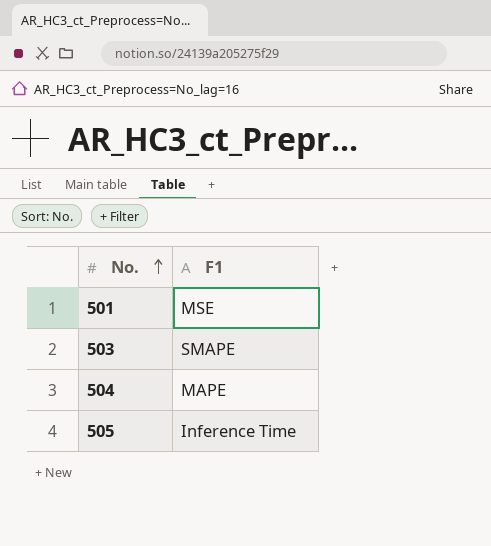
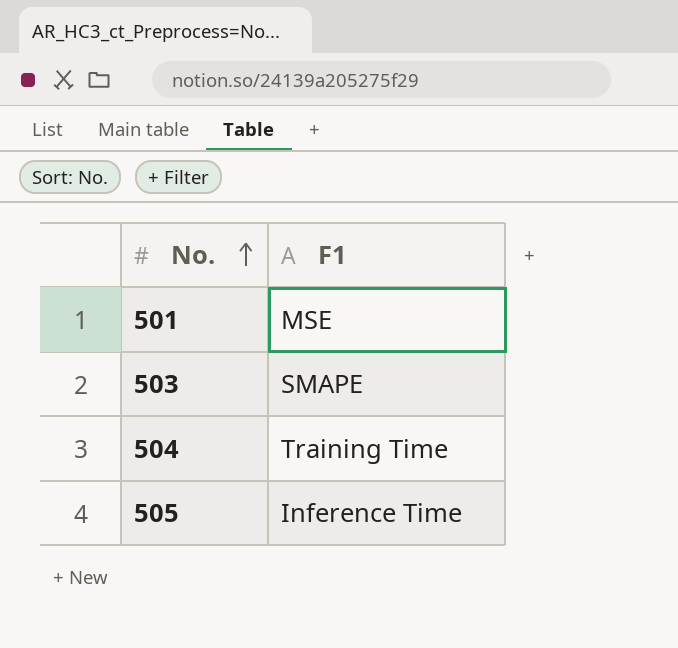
504 | F1: MAPE -> Training Time

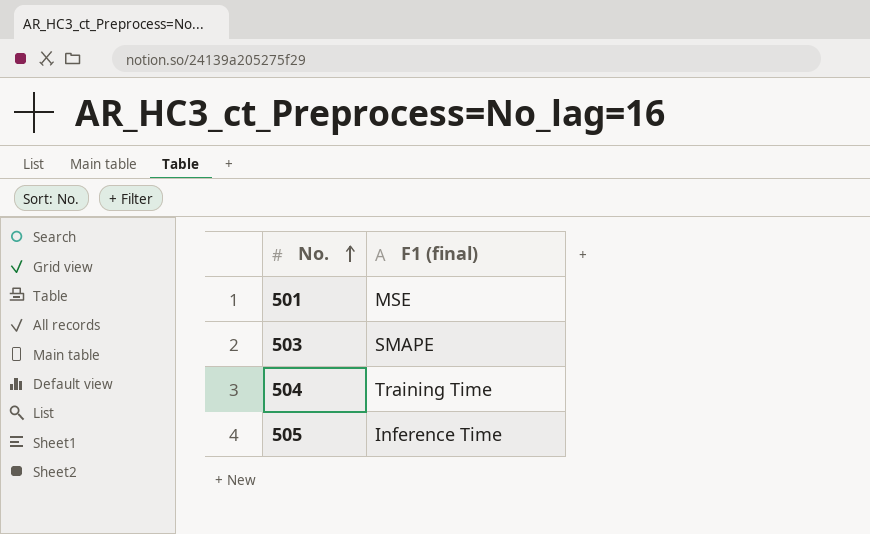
column name: F1 -> F1 (final)

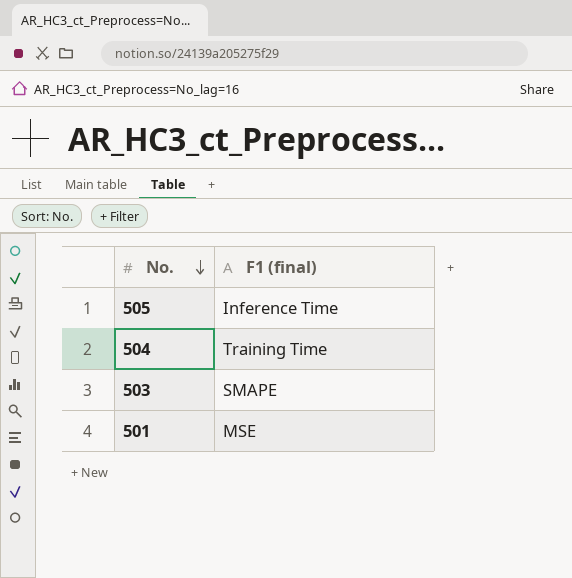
row order: No. ascending -> No. descending

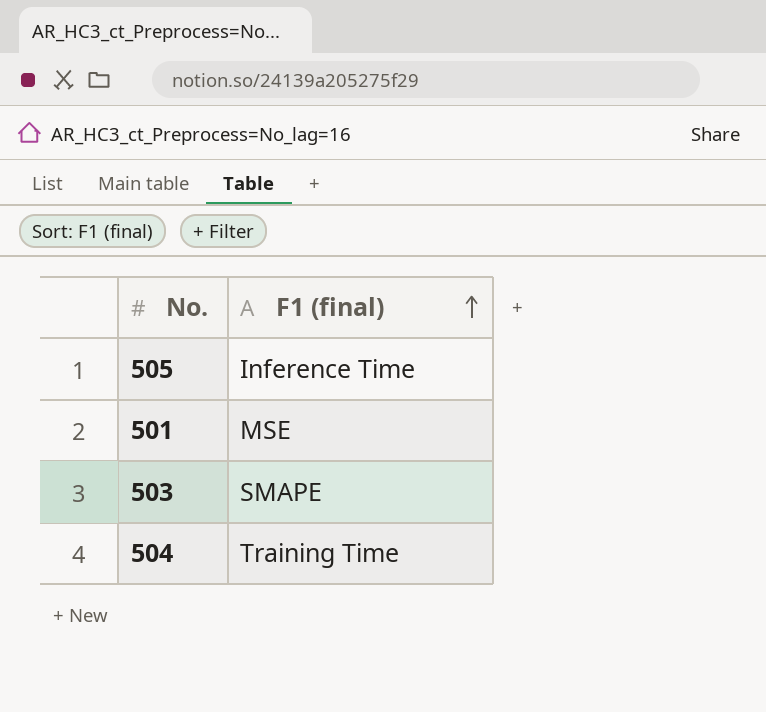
row order: No. descending -> F1 (final) ascending

